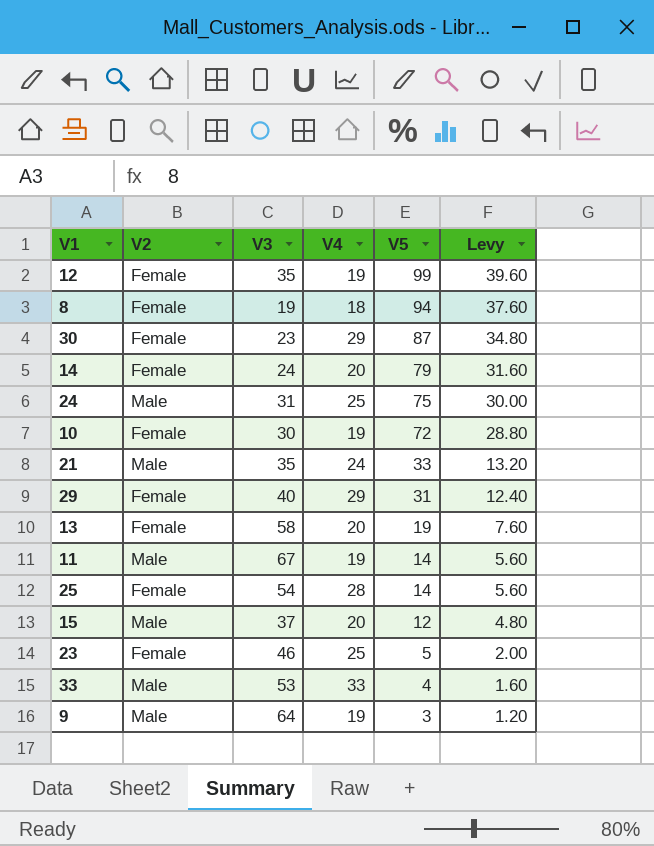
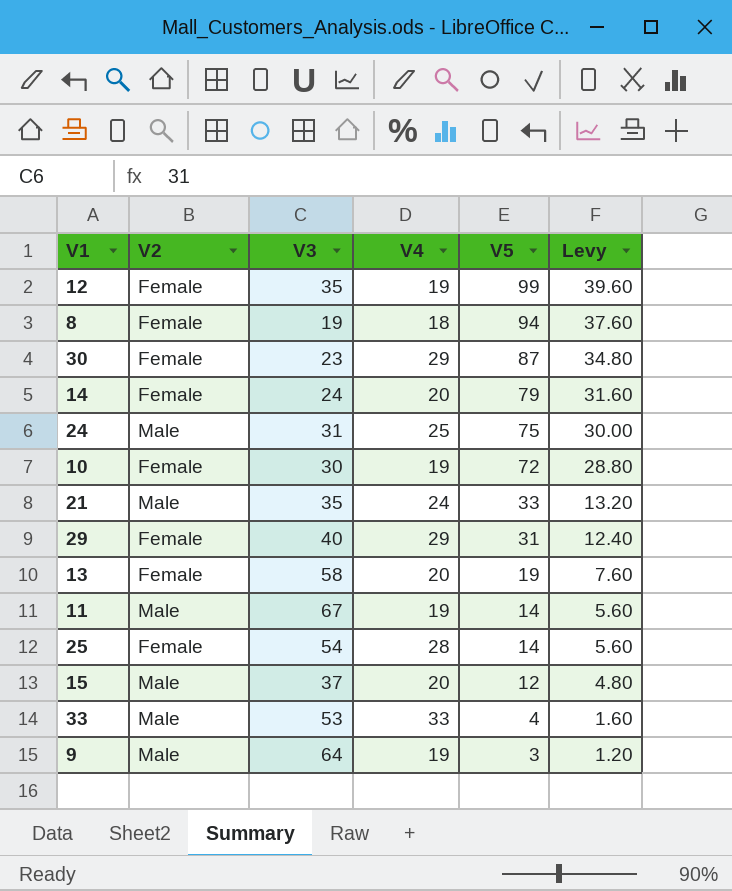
row 23: Female | 46 | 25 | 5 | 2.00 -> none

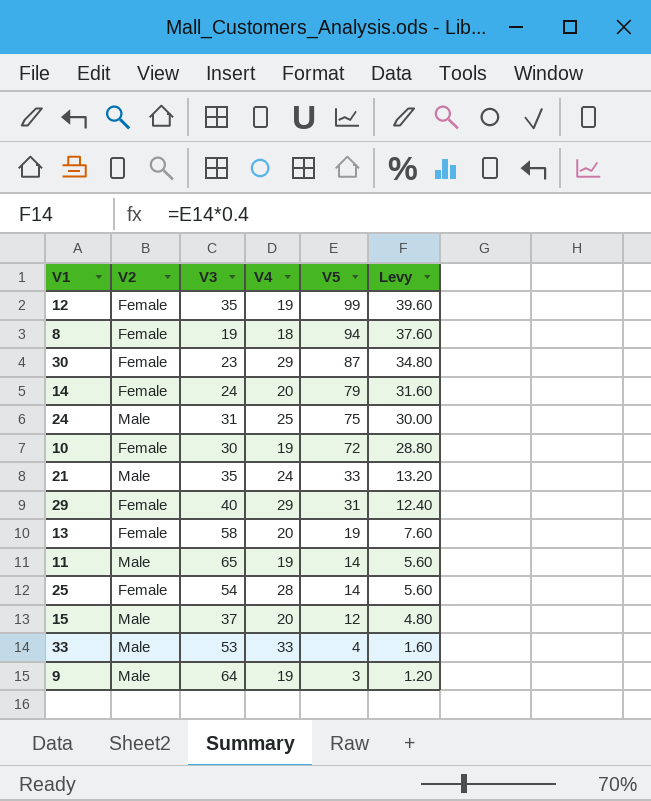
11 | V3: 67 -> 65

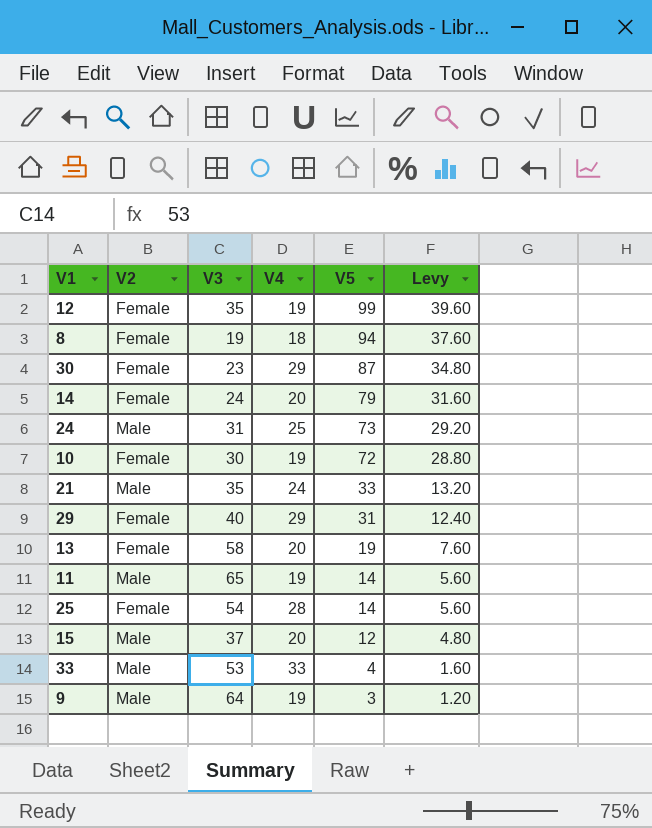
24 | V5: 75 -> 73
24 | Levy: 30.00 -> 29.20

